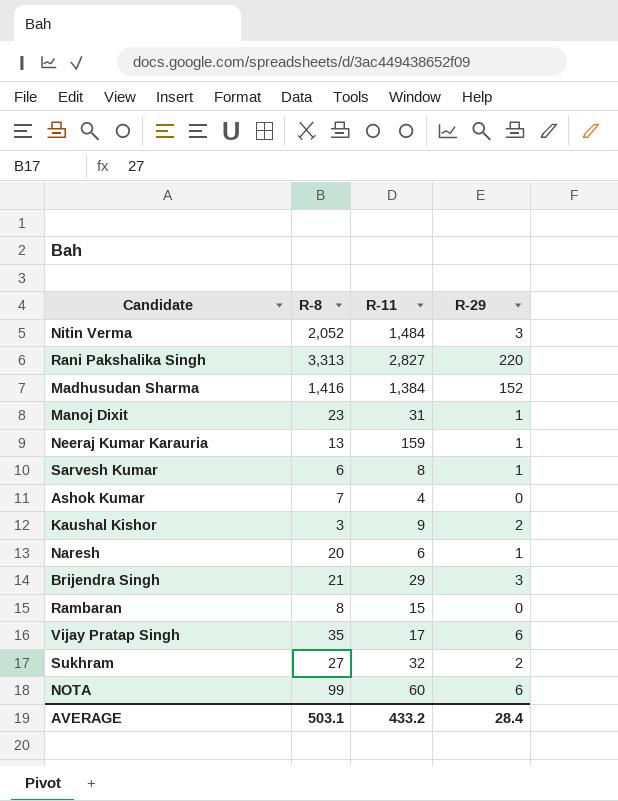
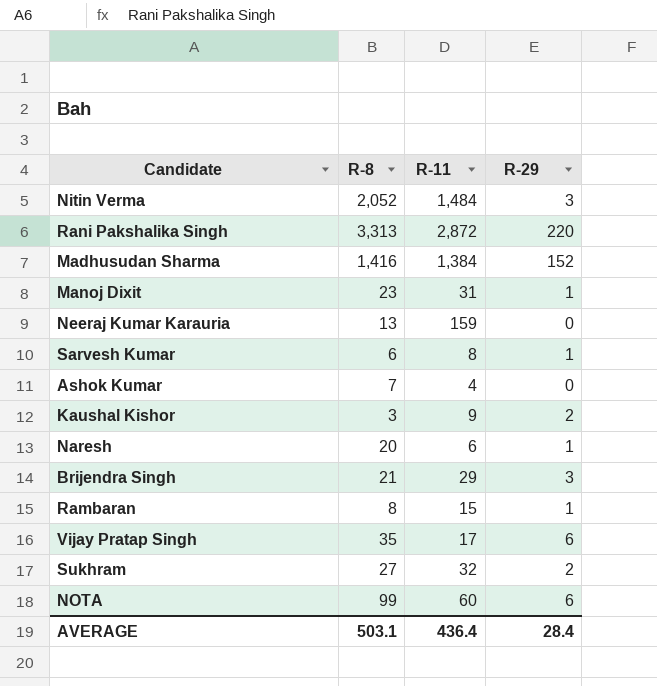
Rani Pakshalika Singh | R-11: 2,827 -> 2,872
Neeraj Kumar Karauria | R-29: 1 -> 0
Rambaran | R-29: 0 -> 1
AVERAGE | R-11: 433.2 -> 436.4

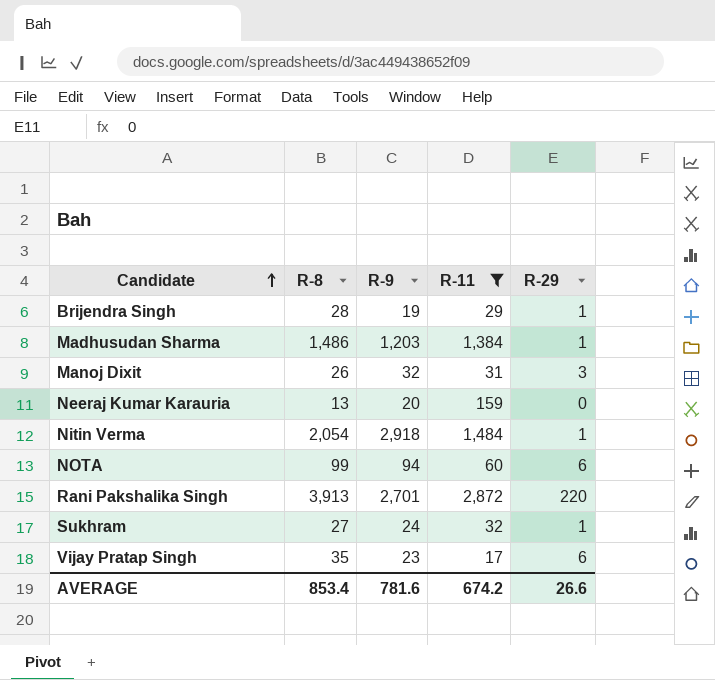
filter: none -> R-11 >= 17
row order: none -> Candidate ascending
column R-9 | position: none -> 3
Brijendra Singh | R-8: 21 -> 28
Brijendra Singh | R-29: 3 -> 1
Madhusudan Sharma | R-8: 1,416 -> 1,486
Madhusudan Sharma | R-29: 152 -> 1
Manoj Dixit | R-8: 23 -> 26
Manoj Dixit | R-29: 1 -> 3
Nitin Verma | R-8: 2,052 -> 2,054
Nitin Verma | R-29: 3 -> 1
Rani Pakshalika Singh | R-8: 3,313 -> 3,913
Sukhram | R-29: 2 -> 1
AVERAGE | R-8: 503.1 -> 853.4
AVERAGE | R-11: 436.4 -> 674.2
AVERAGE | R-29: 28.4 -> 26.6

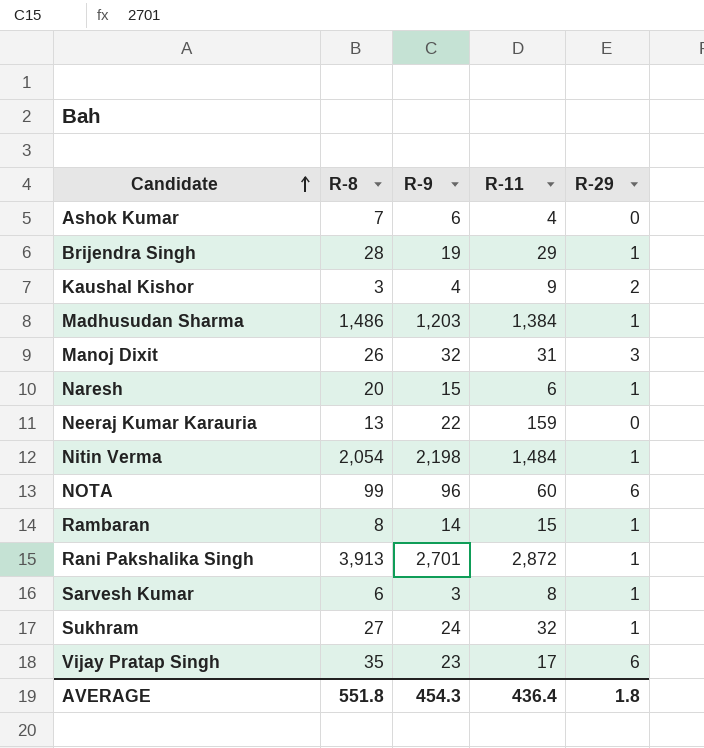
filter: R-11 >= 17 -> none
Neeraj Kumar Karauria | R-9: 20 -> 22
Nitin Verma | R-9: 2,918 -> 2,198
NOTA | R-9: 94 -> 96
Rani Pakshalika Singh | R-29: 220 -> 1
AVERAGE | R-8: 853.4 -> 551.8
AVERAGE | R-9: 781.6 -> 454.3
AVERAGE | R-11: 674.2 -> 436.4
AVERAGE | R-29: 26.6 -> 1.8

